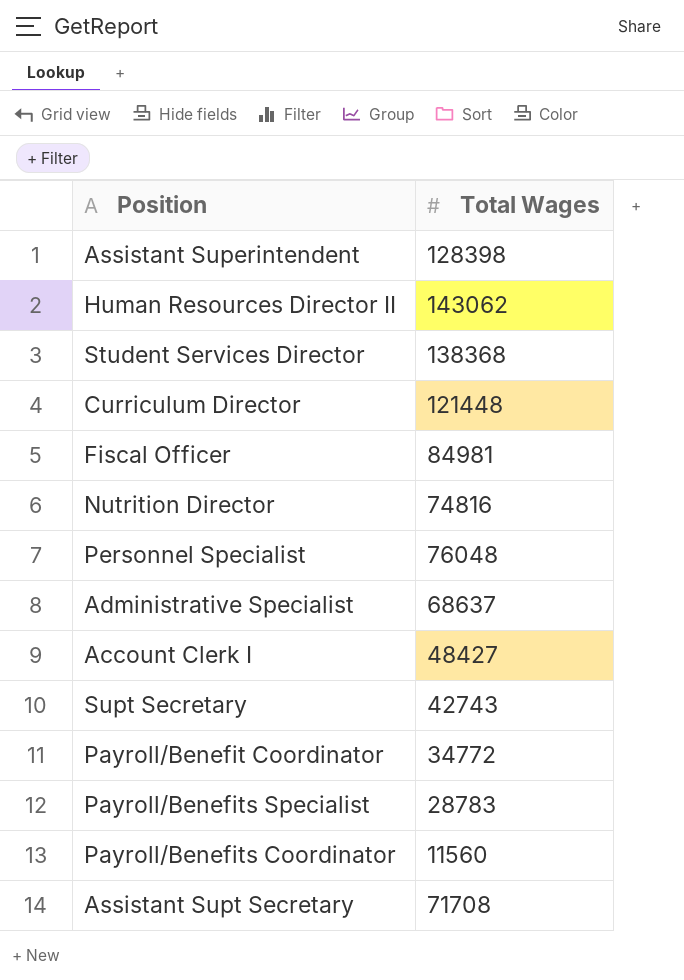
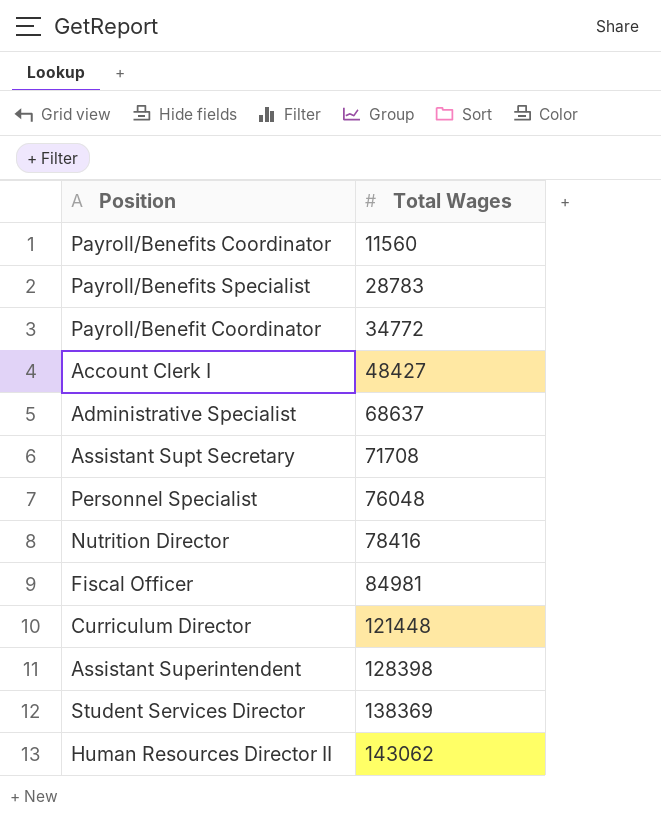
row order: none -> Total Wages ascending
row Supt Secretary: 42743 -> none
Nutrition Director | Total Wages: 74816 -> 78416
Student Services Director | Total Wages: 138368 -> 138369

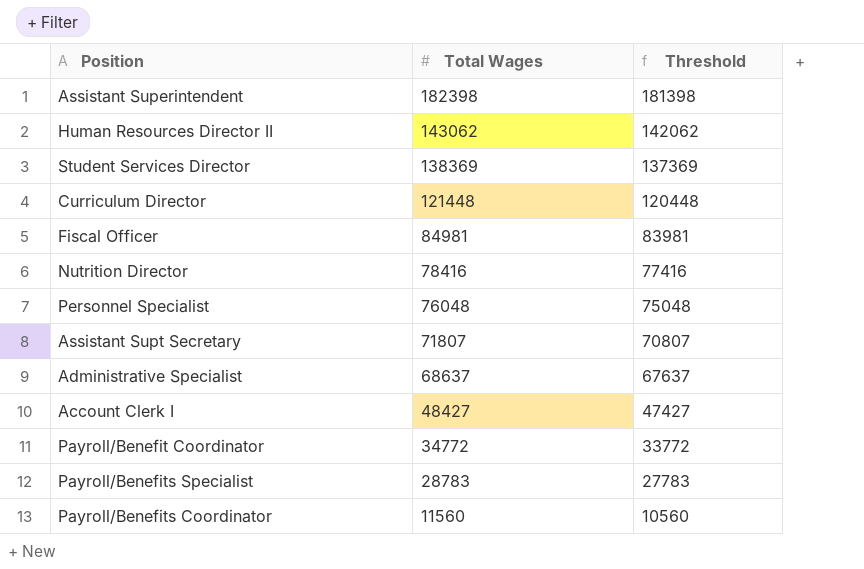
row order: Total Wages ascending -> Total Wages descending
column Threshold | formula: none -> [Total Wages] - 1000
Assistant Superintendent | Total Wages: 128398 -> 182398
Assistant Supt Secretary | Total Wages: 71708 -> 71807

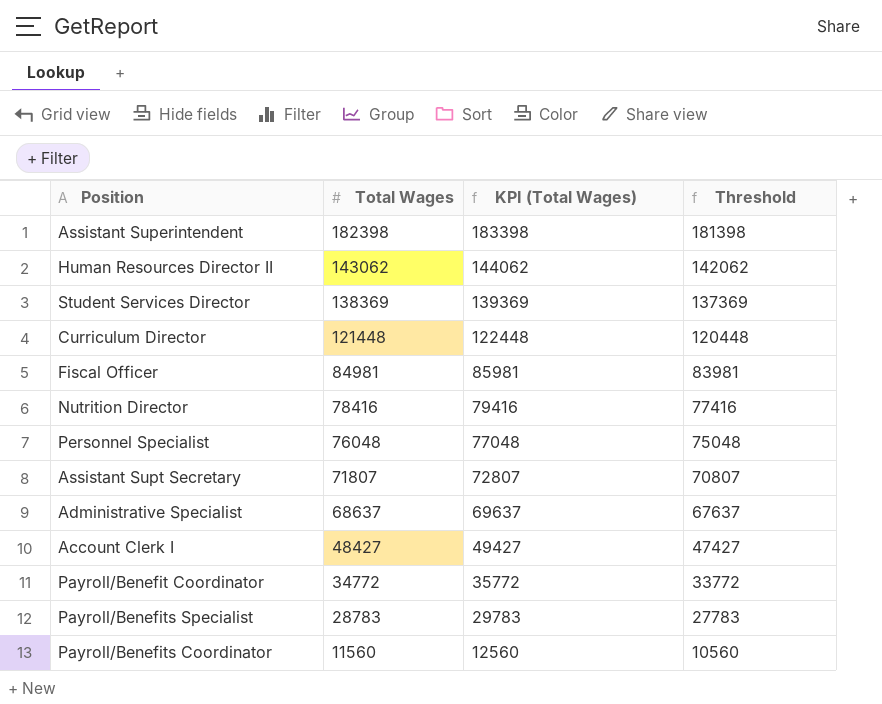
column KPI (Total Wages) | formula: none -> [Total Wages] + 1000

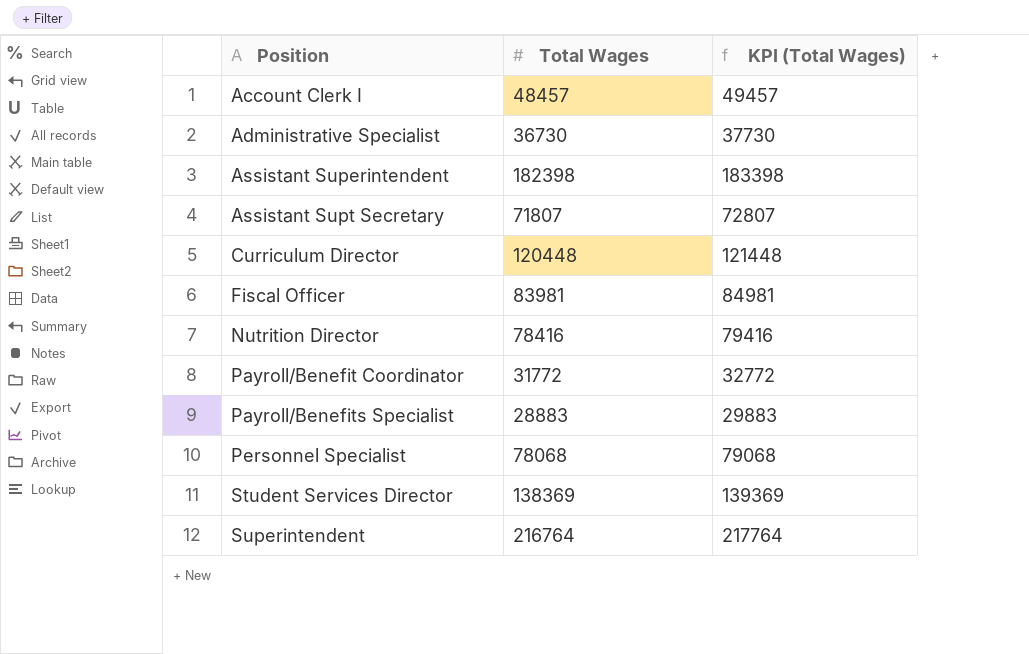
row order: Total Wages descending -> Position ascending
column Threshold | formula: [Total Wages] - 1000 -> none
row Human Resources Director II: 143062 | 144062 | 142062 -> none
row Payroll/Benefits Coordinator: 11560 | 12560 | 10560 -> none
Account Clerk I | Total Wages: 48427 -> 48457
Account Clerk I | KPI (Total Wages): 49427 -> 49457
Administrative Specialist | Total Wages: 68637 -> 36730
Administrative Specialist | KPI (Total Wages): 69637 -> 37730
Curriculum Director | Total Wages: 121448 -> 120448
Curriculum Director | KPI (Total Wages): 122448 -> 121448
Fiscal Officer | Total Wages: 84981 -> 83981
Fiscal Officer | KPI (Total Wages): 85981 -> 84981
Payroll/Benefit Coordinator | Total Wages: 34772 -> 31772
Payroll/Benefit Coordinator | KPI (Total Wages): 35772 -> 32772
Payroll/Benefits Specialist | Total Wages: 28783 -> 28883
Payroll/Benefits Specialist | KPI (Total Wages): 29783 -> 29883
Personnel Specialist | Total Wages: 76048 -> 78068
Personnel Specialist | KPI (Total Wages): 77048 -> 79068
row Superintendent: none -> 216764 | 217764

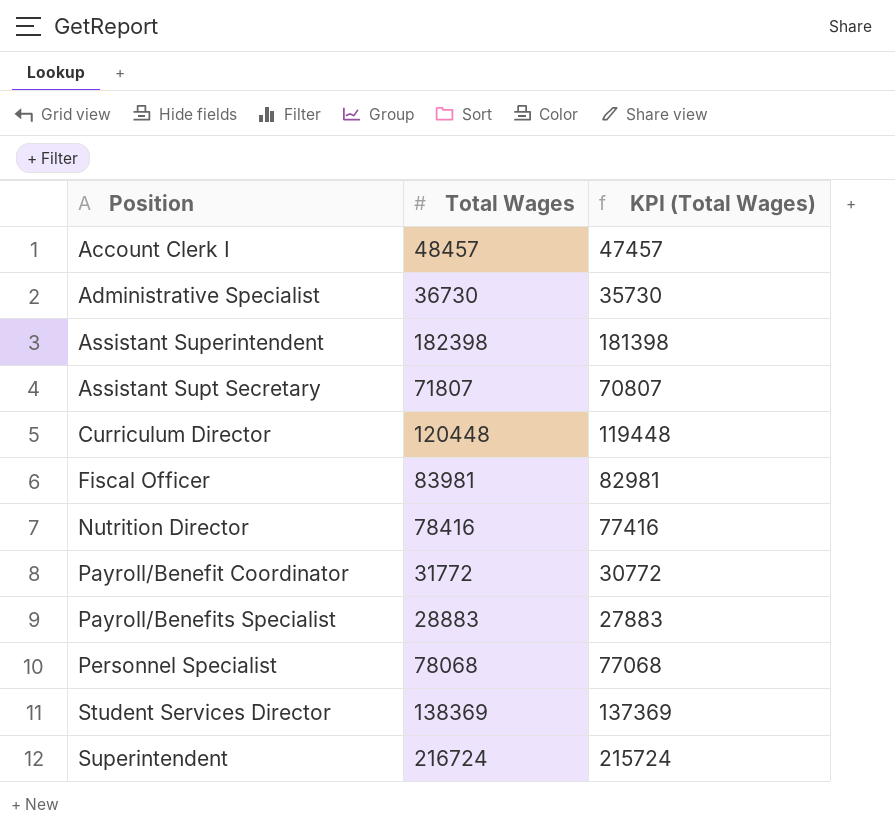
column KPI (Total Wages) | formula: [Total Wages] + 1000 -> [Total Wages] - 1000
Superintendent | Total Wages: 216764 -> 216724

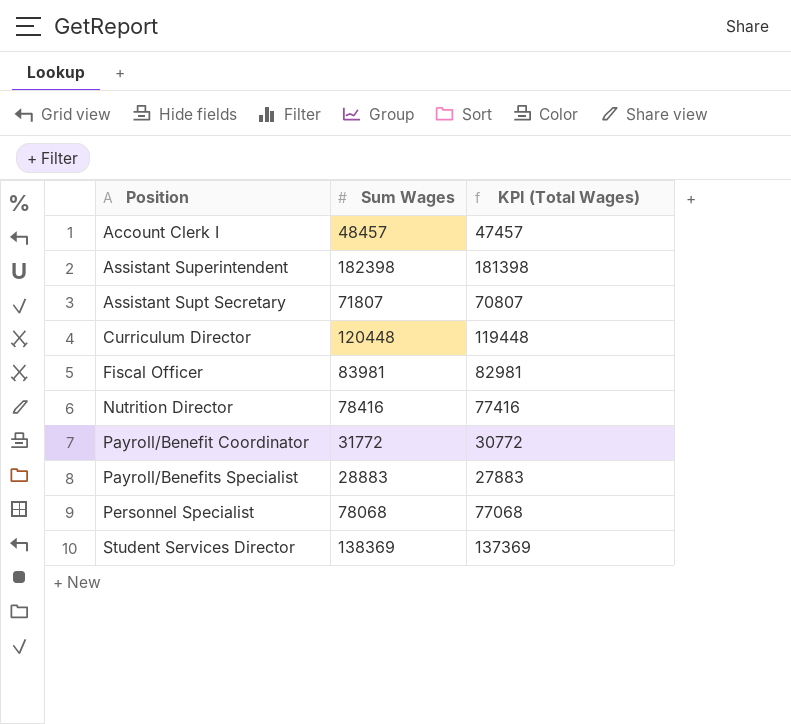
column name: Total Wages -> Sum Wages
row Administrative Specialist: 36730 | 35730 -> none
row Superintendent: 216724 | 215724 -> none

